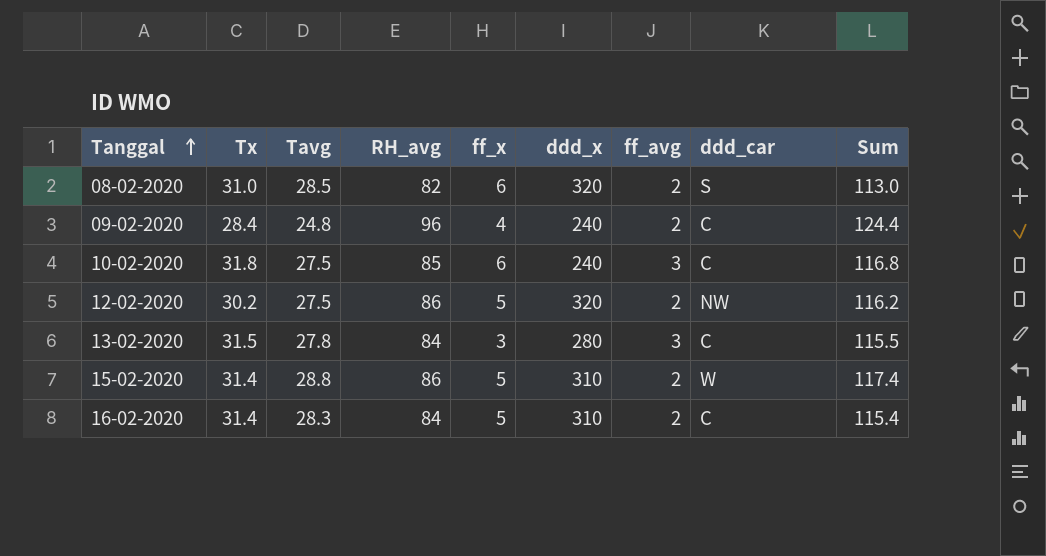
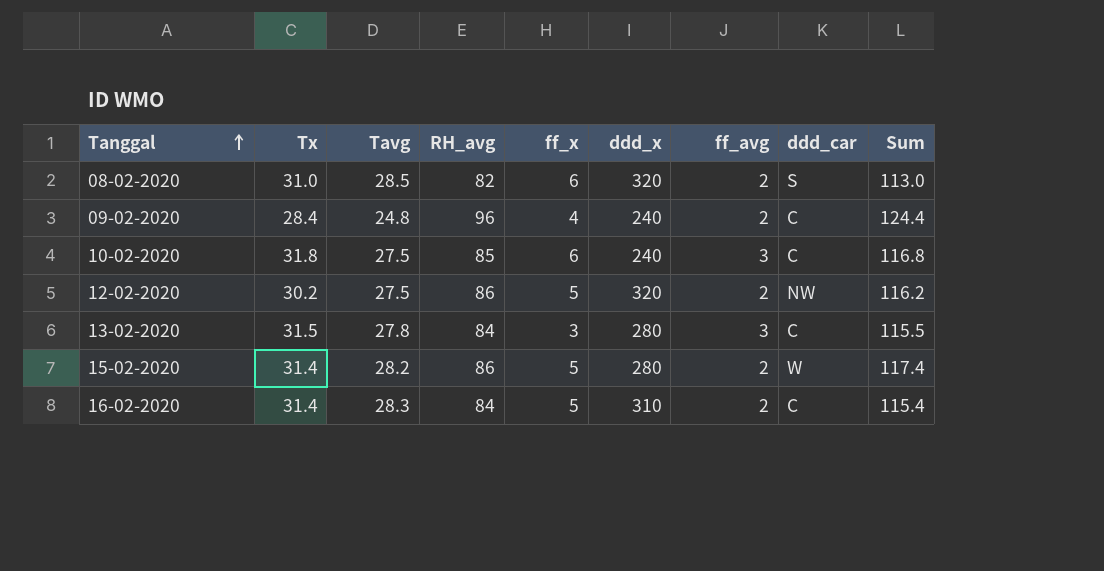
15-02-2020 | Tavg: 28.8 -> 28.2
15-02-2020 | ddd_x: 310 -> 280

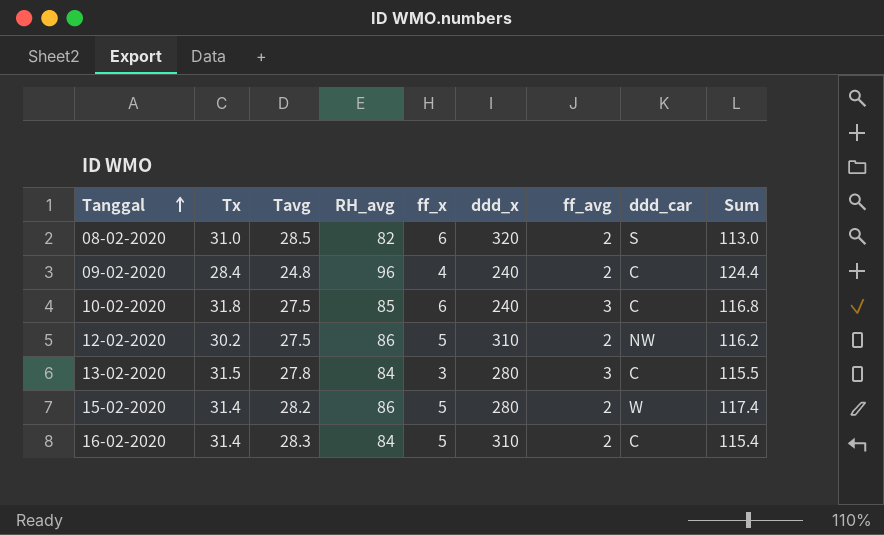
12-02-2020 | ddd_x: 320 -> 310

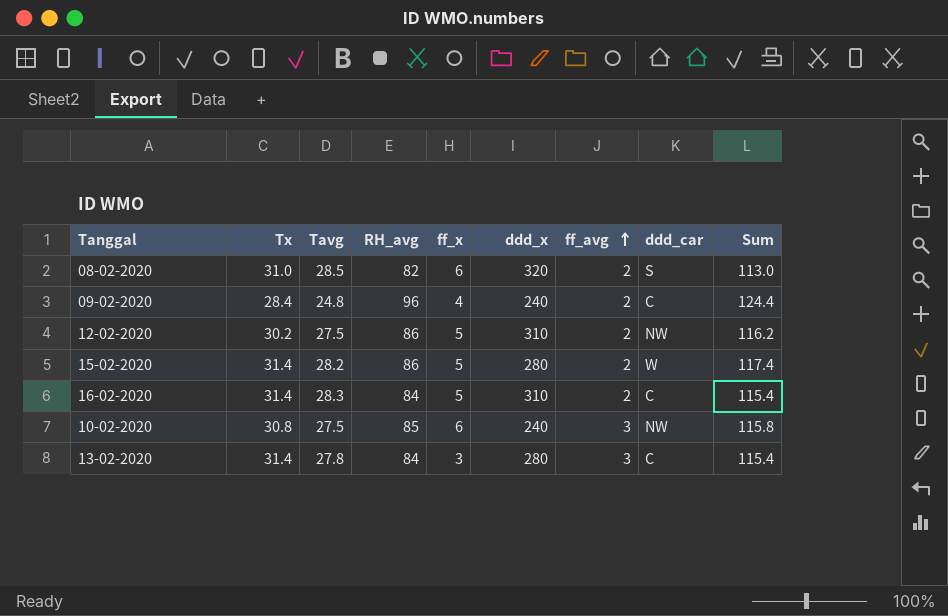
row order: Tanggal ascending -> ff_avg ascending
10-02-2020 | Tx: 31.8 -> 30.8
10-02-2020 | ddd_car: C -> NW
10-02-2020 | Sum: 116.8 -> 115.8
13-02-2020 | Tx: 31.5 -> 31.4
13-02-2020 | Sum: 115.5 -> 115.4

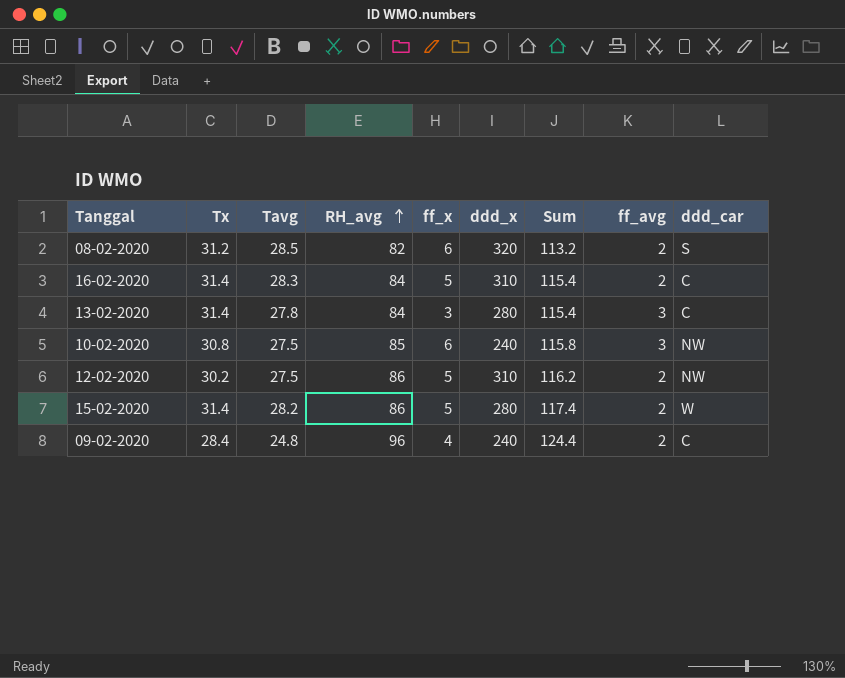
row order: ff_avg ascending -> RH_avg ascending
column Sum | position: 9 -> 7
08-02-2020 | Tx: 31.0 -> 31.2
08-02-2020 | Sum: 113.0 -> 113.2

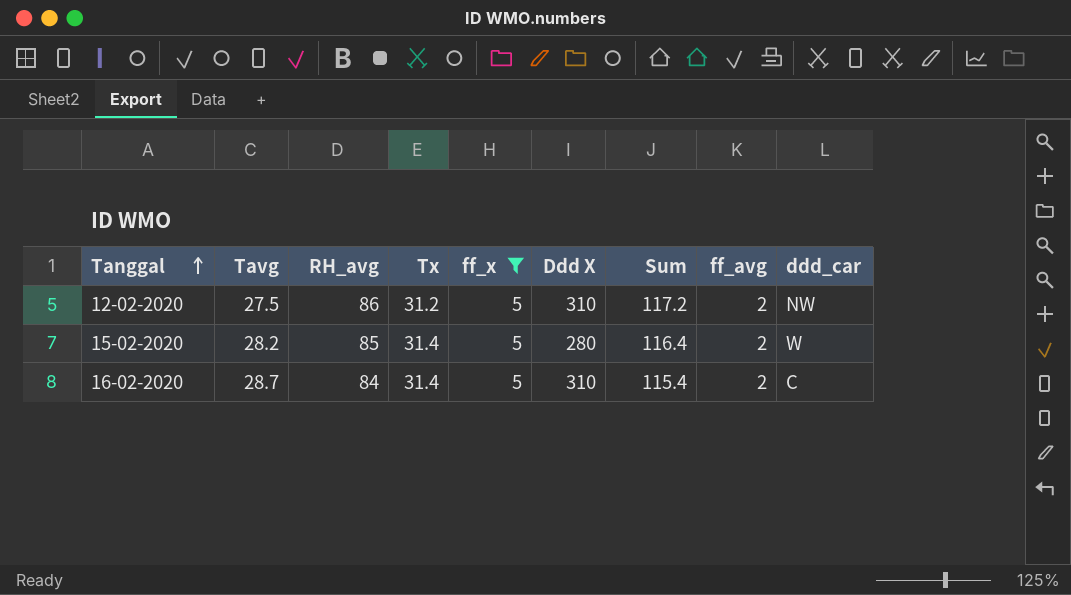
filter: none -> ff_x = 5
row order: RH_avg ascending -> Tanggal ascending
column Tx | position: 2 -> 4
column name: ddd_x -> Ddd X
12-02-2020 | Tx: 30.2 -> 31.2
12-02-2020 | Sum: 116.2 -> 117.2
15-02-2020 | RH_avg: 86 -> 85
15-02-2020 | Sum: 117.4 -> 116.4
16-02-2020 | Tavg: 28.3 -> 28.7

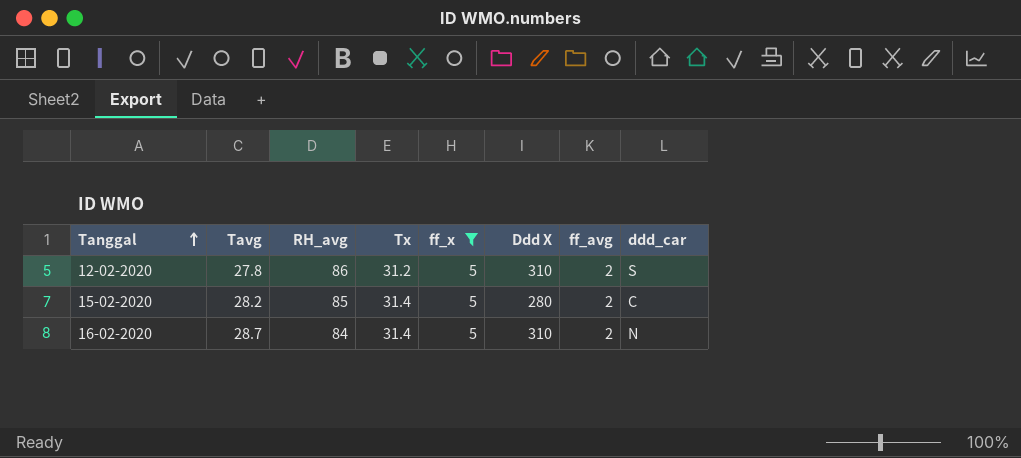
column Sum | formula: [RH_avg] + [Tx] -> none
12-02-2020 | Tavg: 27.5 -> 27.8
12-02-2020 | ddd_car: NW -> S
15-02-2020 | ddd_car: W -> C
16-02-2020 | ddd_car: C -> N

